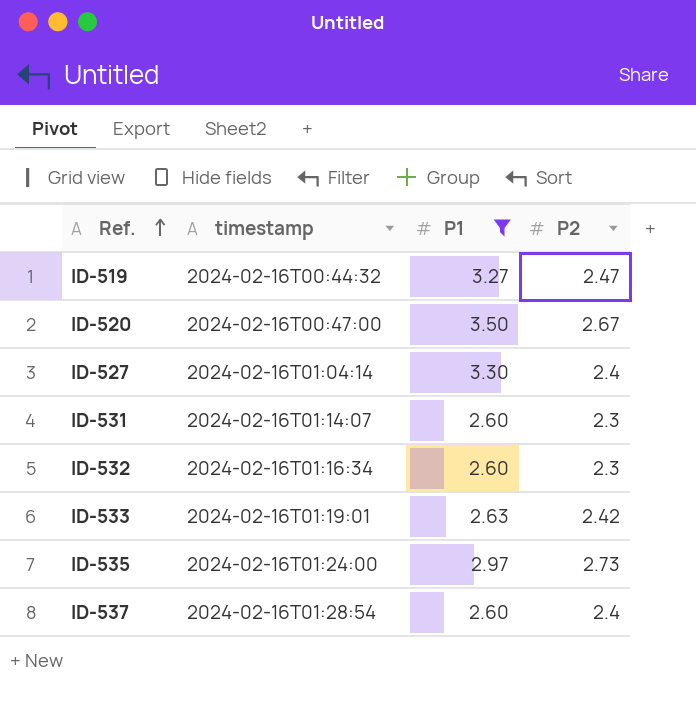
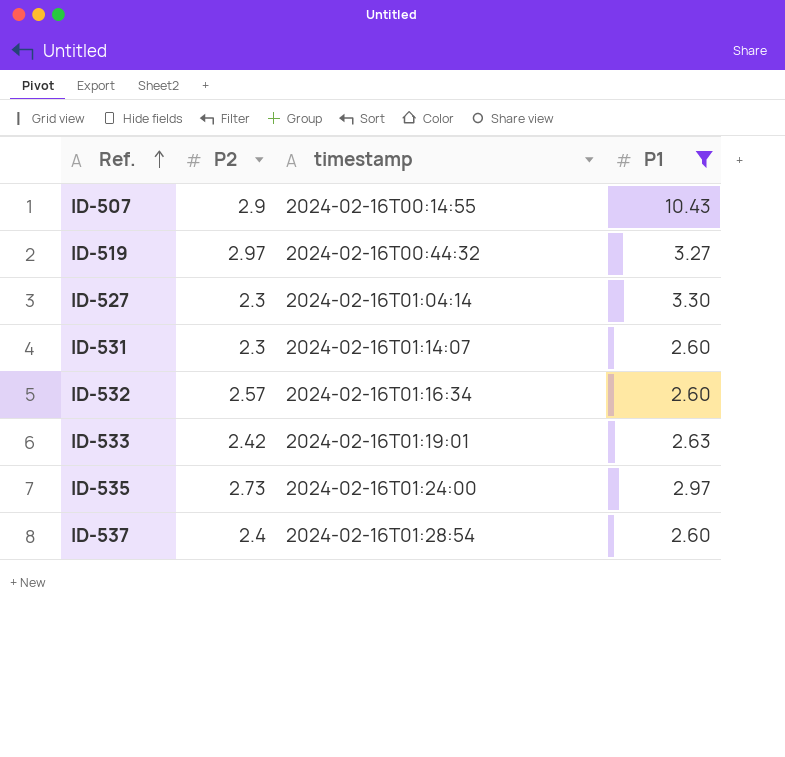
column P2 | position: 4 -> 2
row ID-520: 2024-02-16T00:47:00 | 3.50 | 2.67 -> none
row ID-507: none -> 2.9 | 2024-02-16T00:14:55 | 10.43
ID-519 | P2: 2.47 -> 2.97
ID-527 | P2: 2.4 -> 2.3
ID-532 | P2: 2.3 -> 2.57

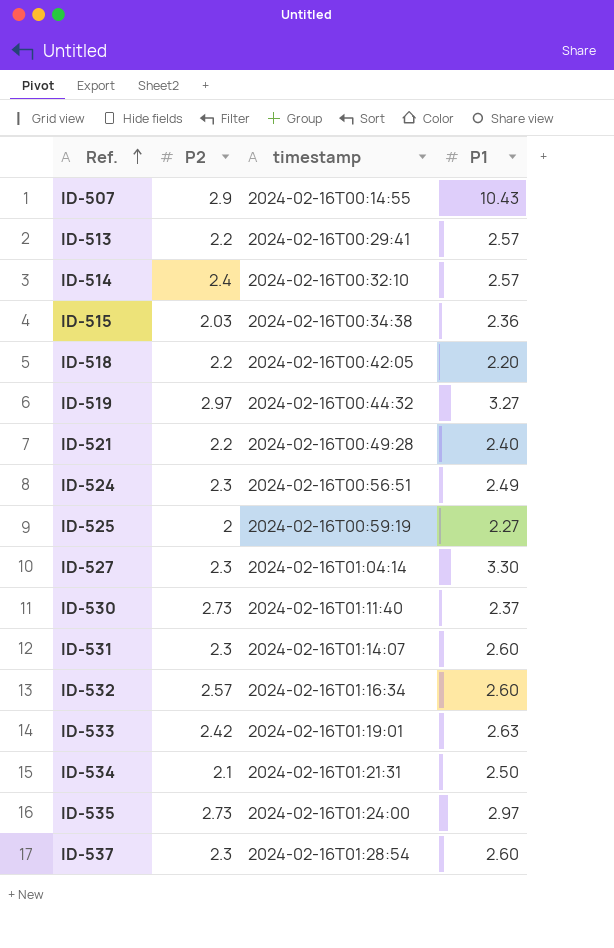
filter: P1 >= 2.60 -> none
ID-537 | P2: 2.4 -> 2.3

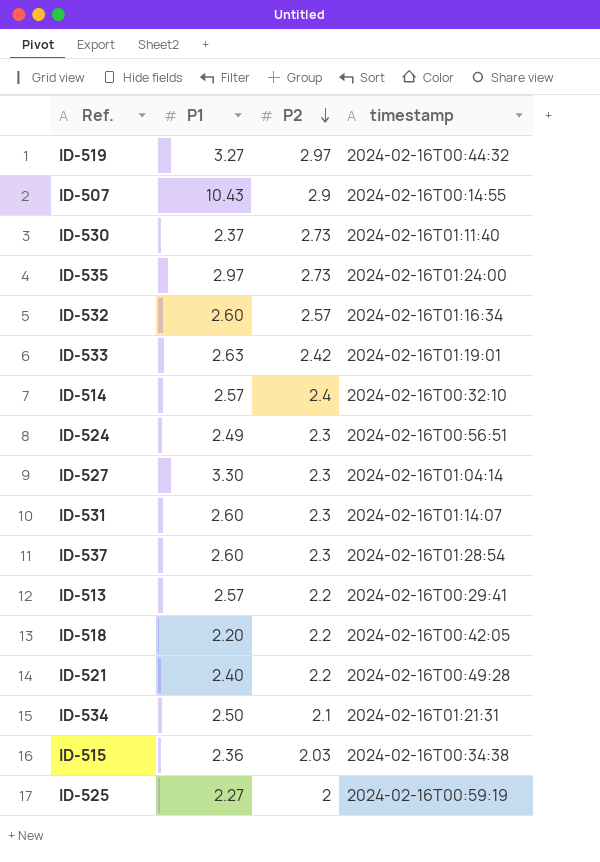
row order: Ref. ascending -> P2 descending
column P1 | position: 4 -> 2

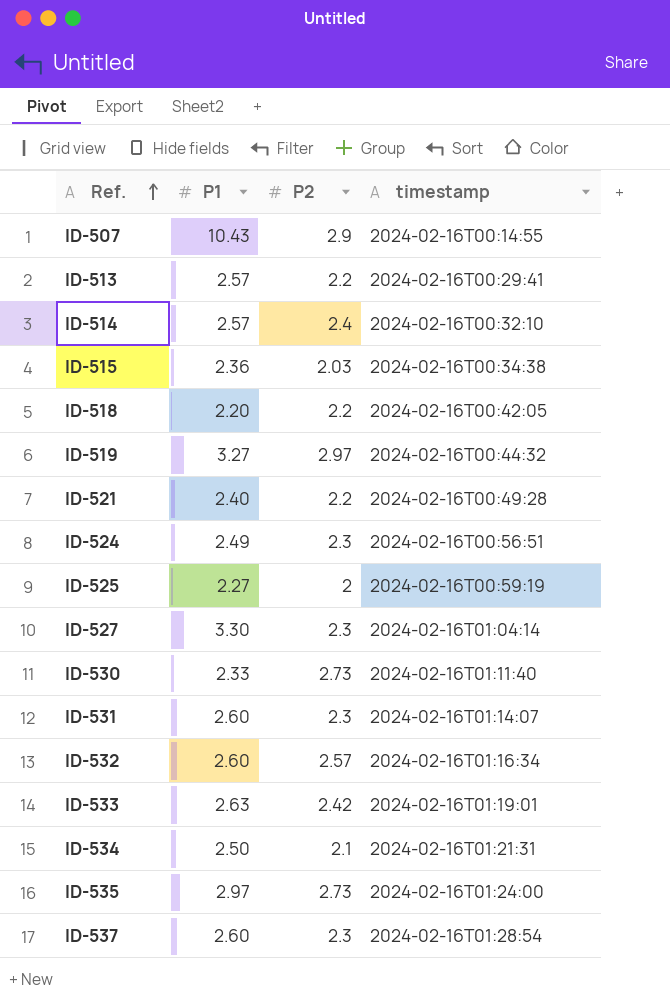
row order: P2 descending -> Ref. ascending
ID-530 | P1: 2.37 -> 2.33

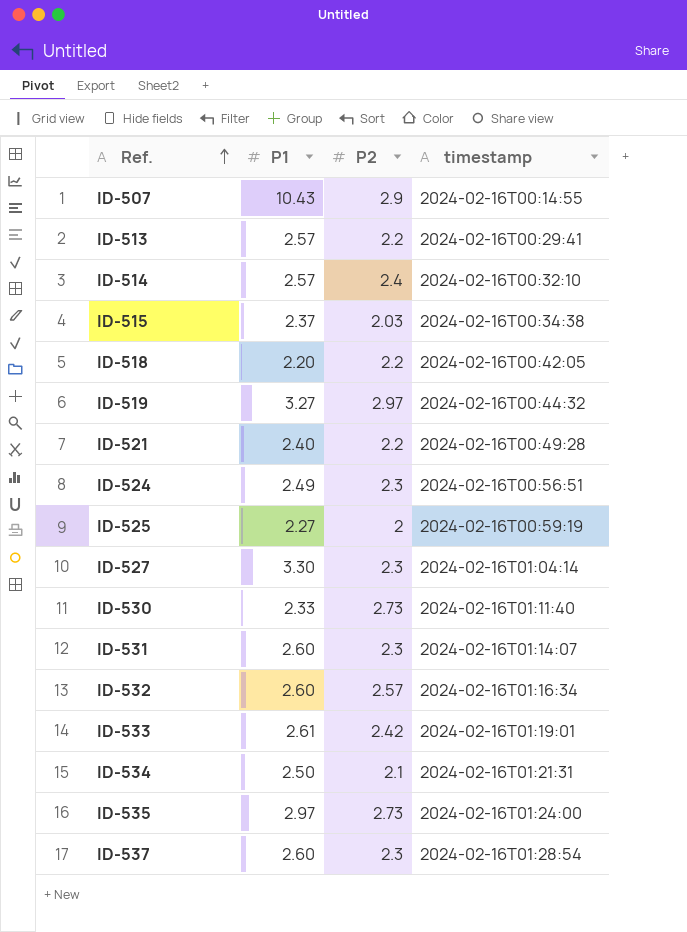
ID-515 | P1: 2.36 -> 2.37
ID-533 | P1: 2.63 -> 2.61

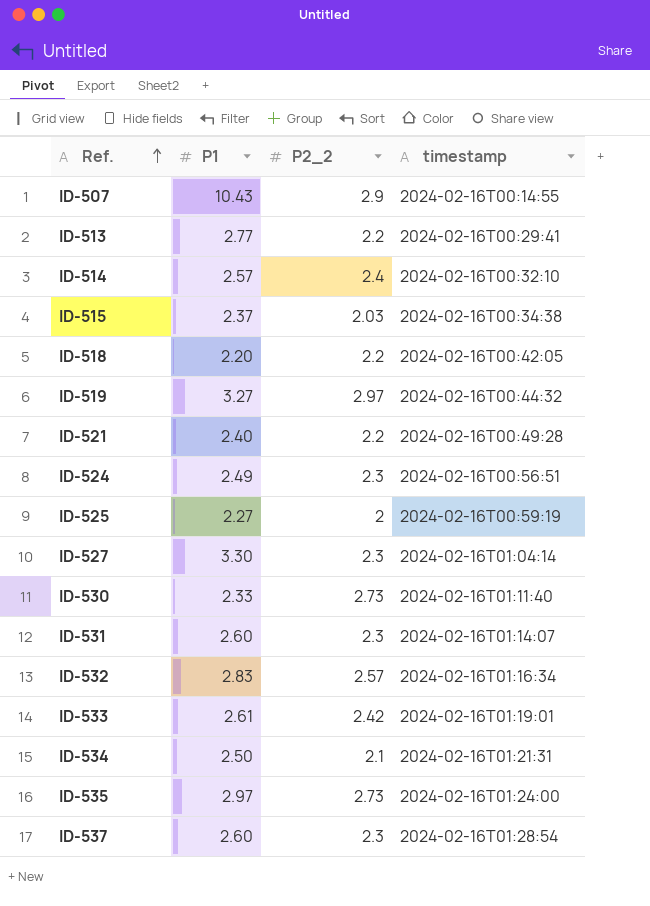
column name: P2 -> P2_2
ID-513 | P1: 2.57 -> 2.77
ID-532 | P1: 2.60 -> 2.83

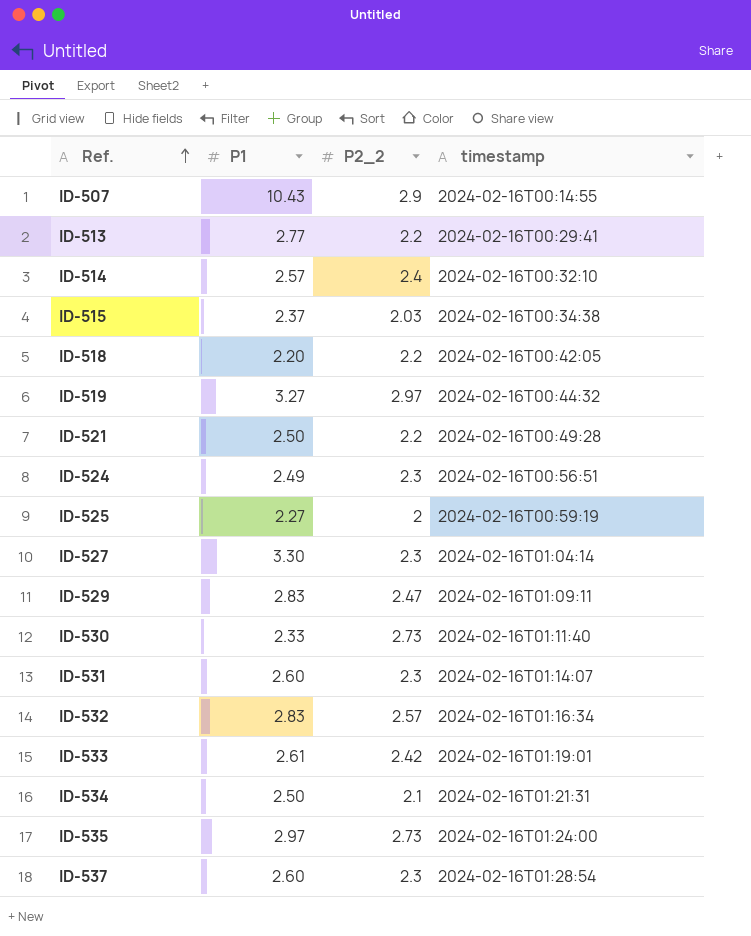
ID-521 | P1: 2.40 -> 2.50
row ID-529: none -> 2.83 | 2.47 | 2024-02-16T01:09:11

